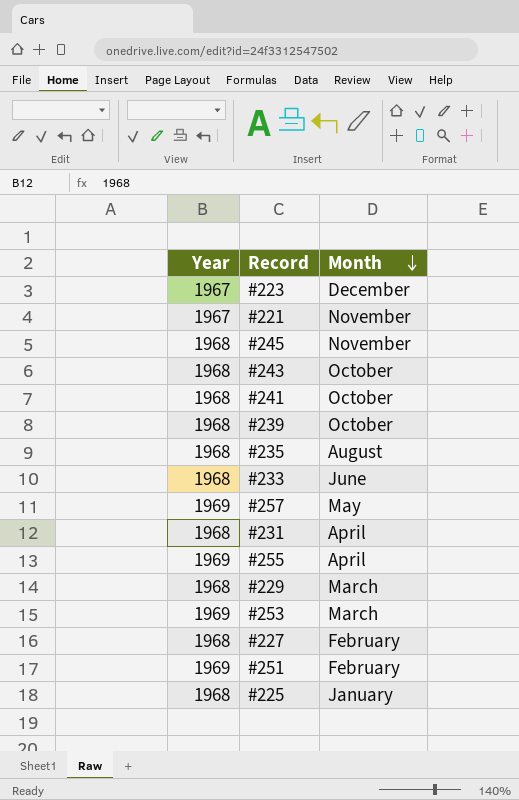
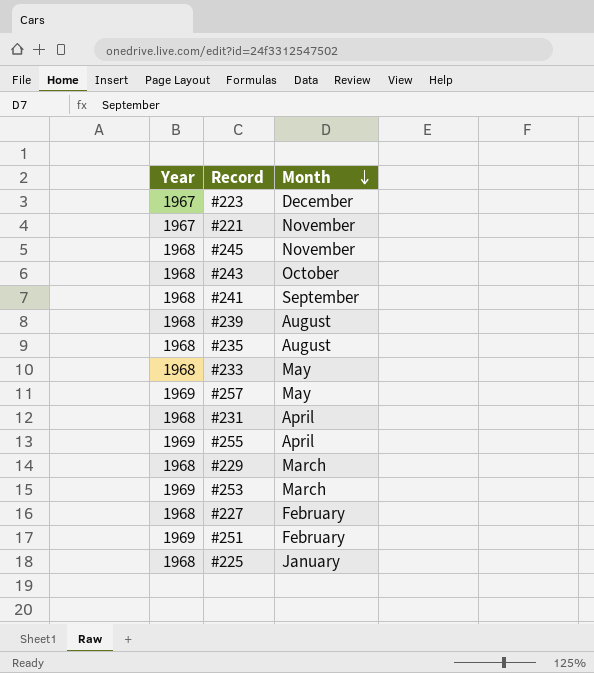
#241 | Month: October -> September
#239 | Month: October -> August
#233 | Month: June -> May

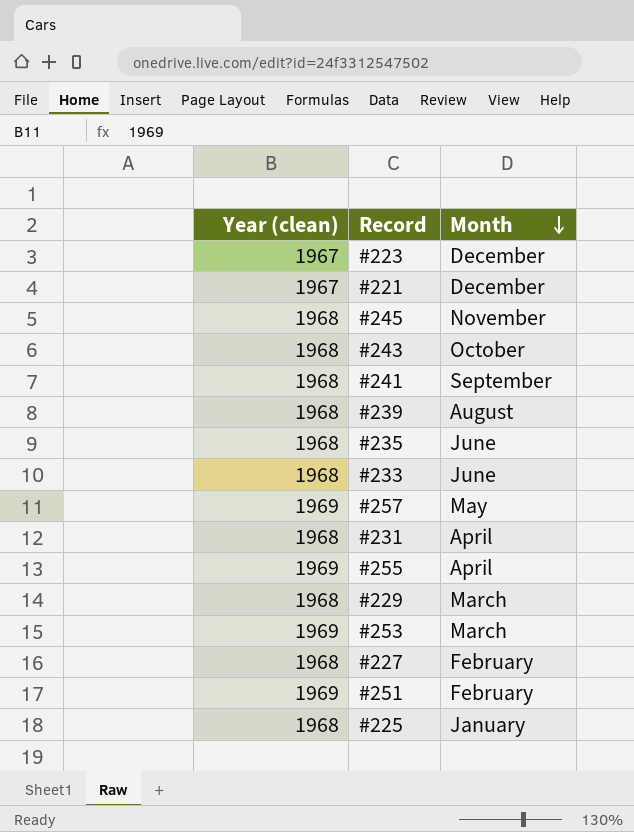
column name: Year -> Year (clean)
#221 | Month: November -> December
#235 | Month: August -> June
#233 | Month: May -> June

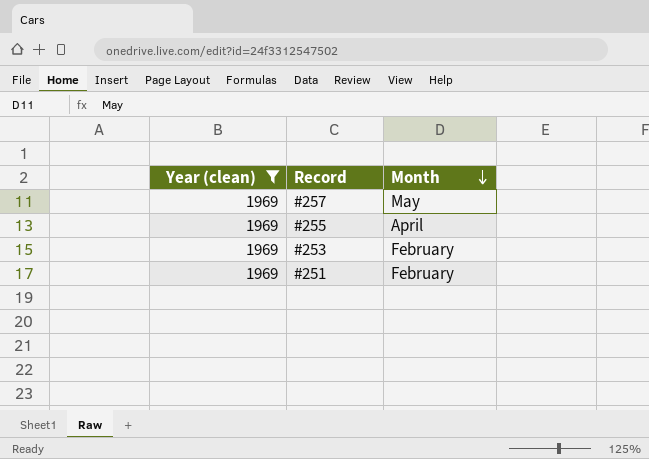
filter: none -> Year (clean) = 1969
#253 | Month: March -> February

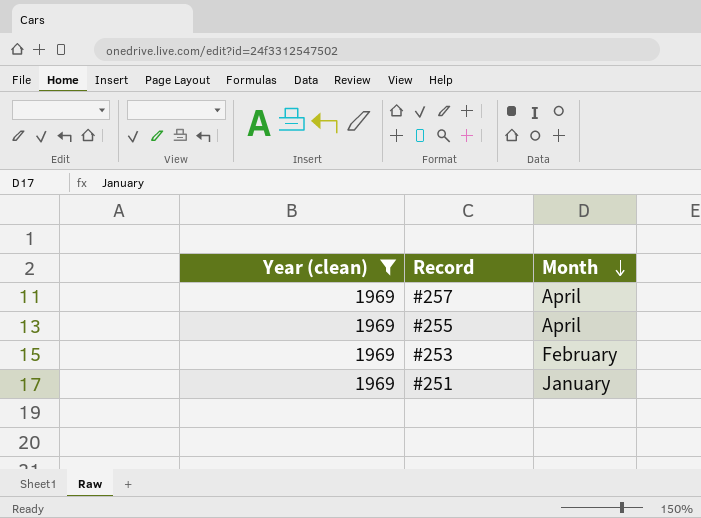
#257 | Month: May -> April
#251 | Month: February -> January

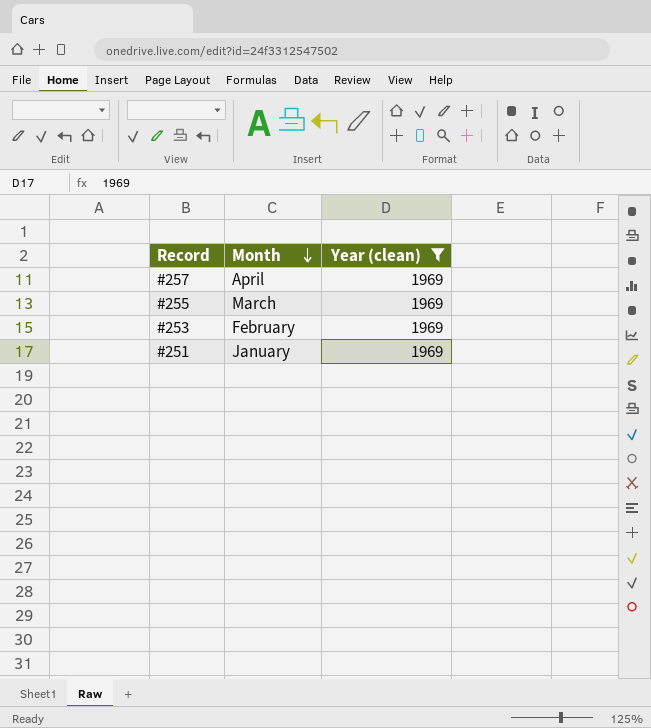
column Year (clean) | position: 1 -> 3
#255 | Month: April -> March

